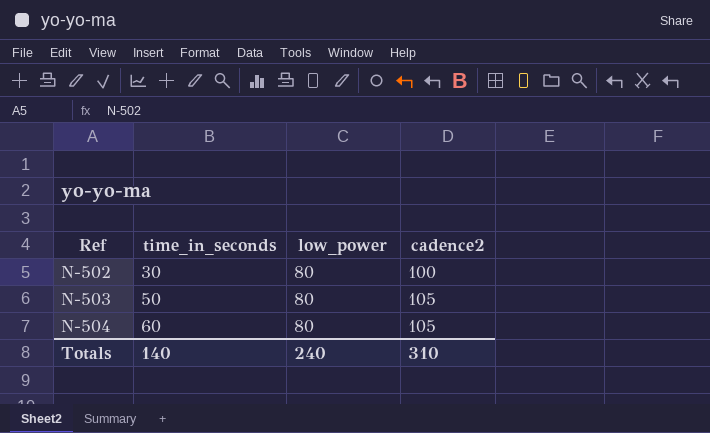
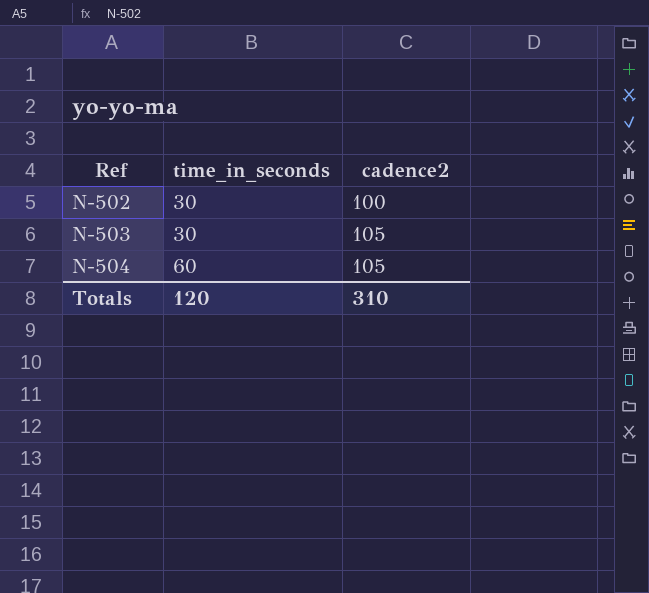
column low_power | position: 3 -> none
N-503 | time_in_seconds: 50 -> 30
Totals | time_in_seconds: 140 -> 120

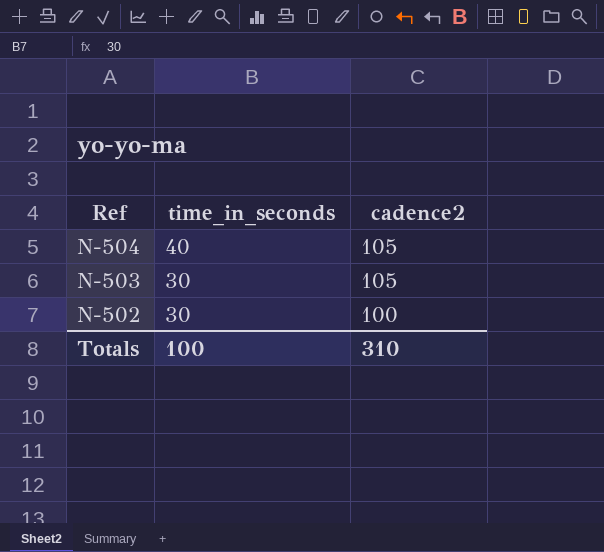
row order: Ref ascending -> Ref descending
N-504 | time_in_seconds: 60 -> 40
Totals | time_in_seconds: 120 -> 100

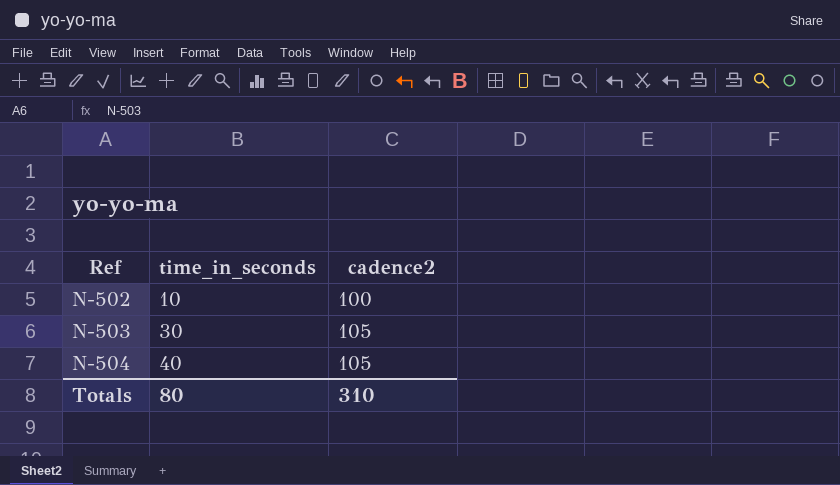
row order: Ref descending -> Ref ascending
N-502 | time_in_seconds: 30 -> 10
Totals | time_in_seconds: 100 -> 80

